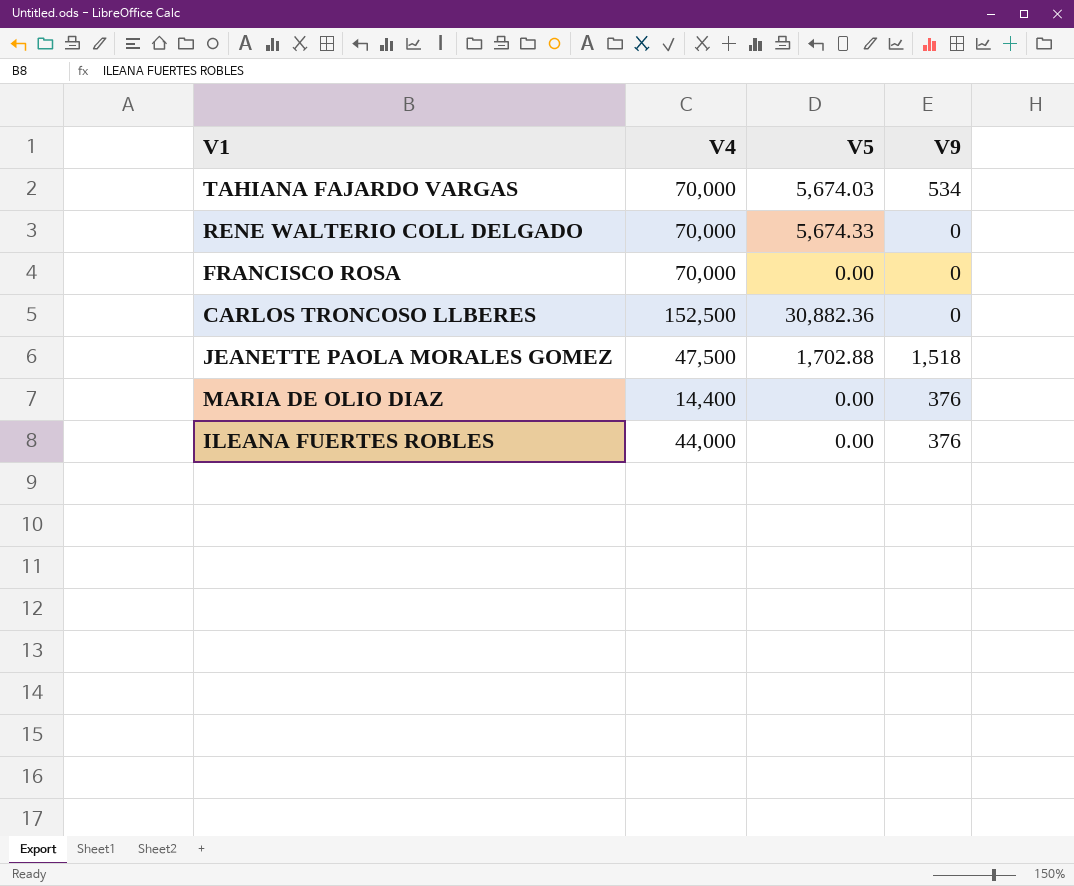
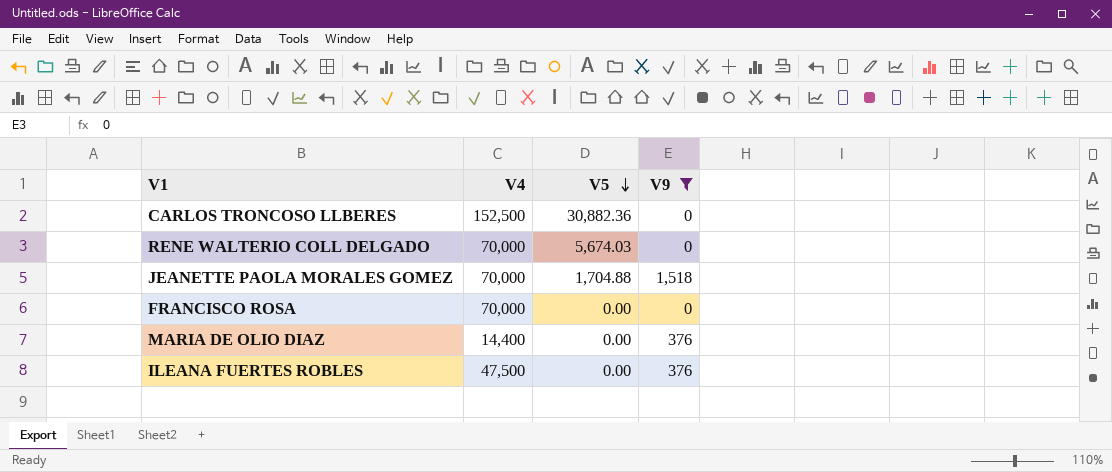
filter: none -> V9 != 534
row order: none -> V5 descending
RENE WALTERIO COLL DELGADO | V5: 5,674.33 -> 5,674.03
JEANETTE PAOLA MORALES GOMEZ | V4: 47,500 -> 70,000
JEANETTE PAOLA MORALES GOMEZ | V5: 1,702.88 -> 1,704.88
ILEANA FUERTES ROBLES | V4: 44,000 -> 47,500

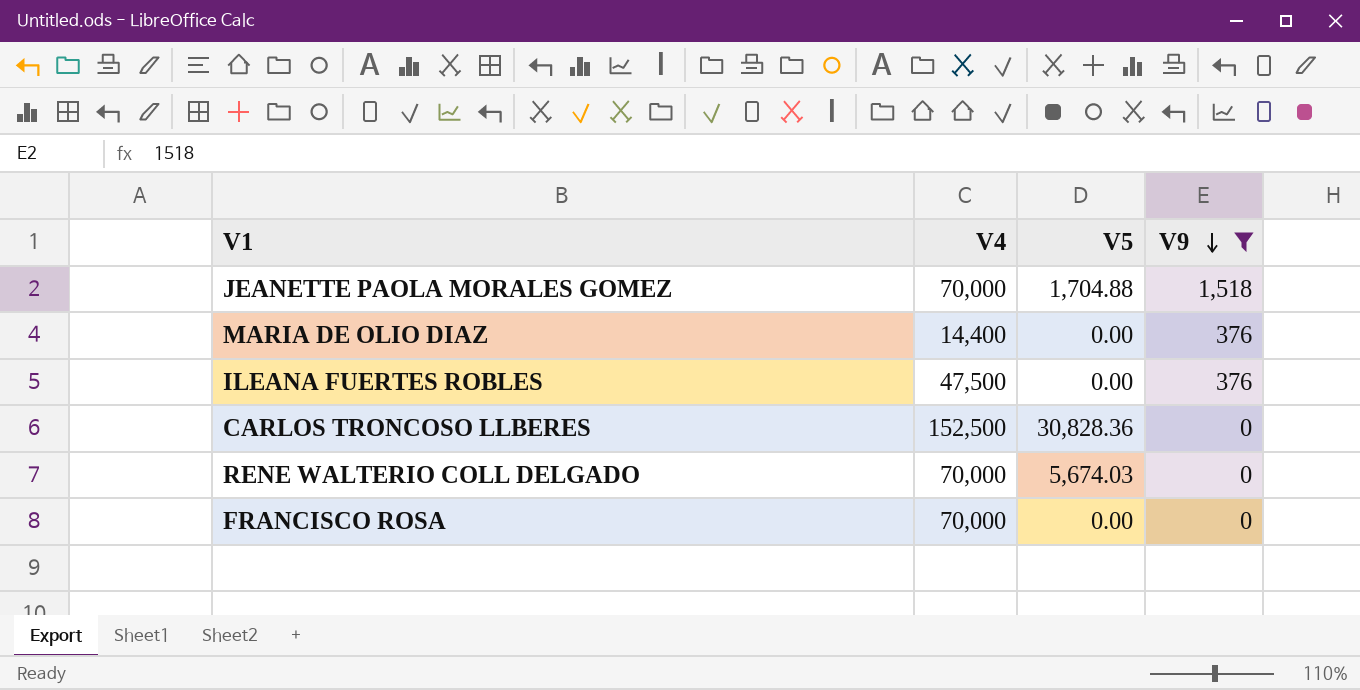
row order: V5 descending -> V9 descending
CARLOS TRONCOSO LLBERES | V5: 30,882.36 -> 30,828.36

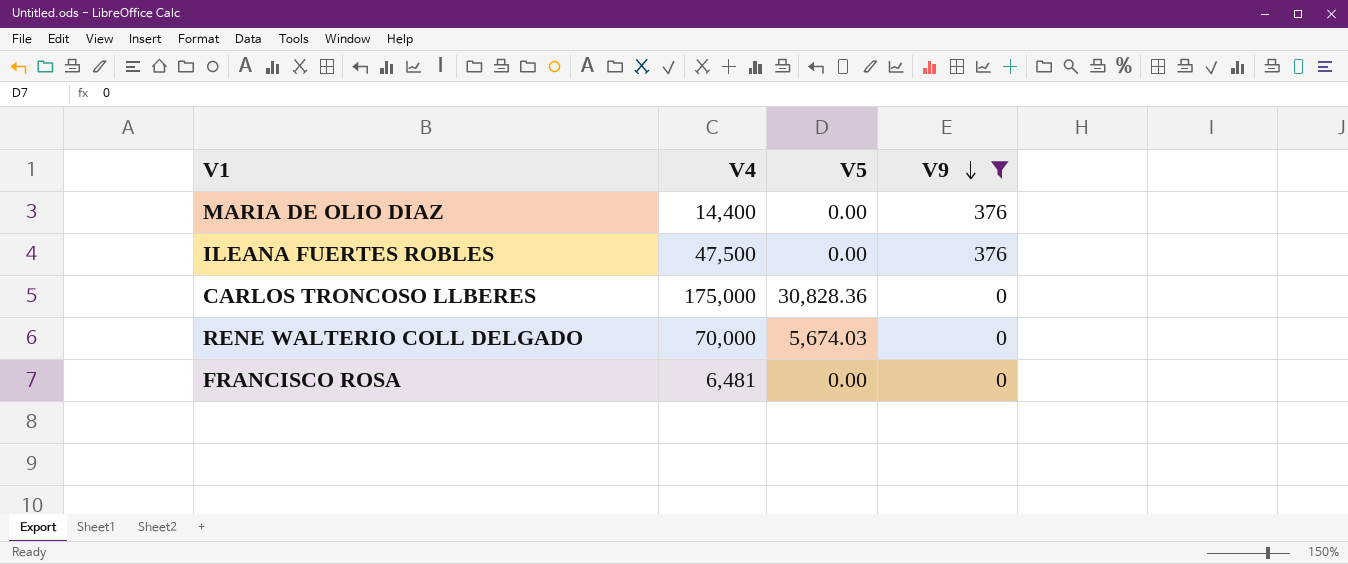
row JEANETTE PAOLA MORALES GOMEZ: 70,000 | 1,704.88 | 1,518 -> none
CARLOS TRONCOSO LLBERES | V4: 152,500 -> 175,000
FRANCISCO ROSA | V4: 70,000 -> 6,481

